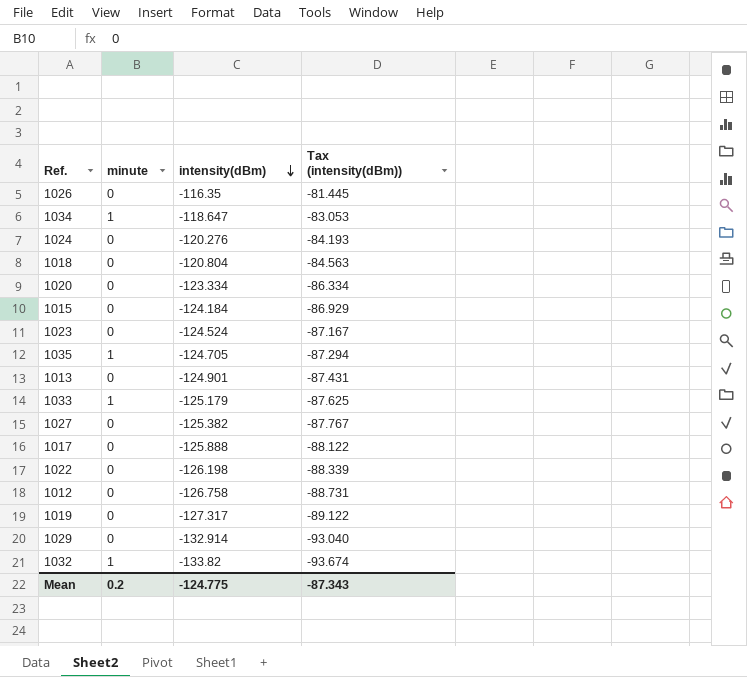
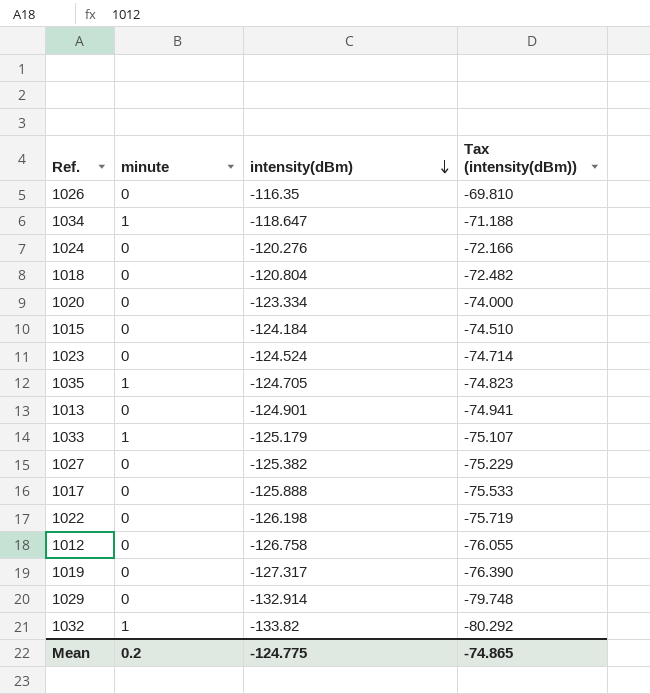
column Tax (intensity(dBm)) | formula: [intensity(dBm)] * 0.7 -> [intensity(dBm)] * 0.6
Mean | Tax (intensity(dBm)): -87.343 -> -74.865

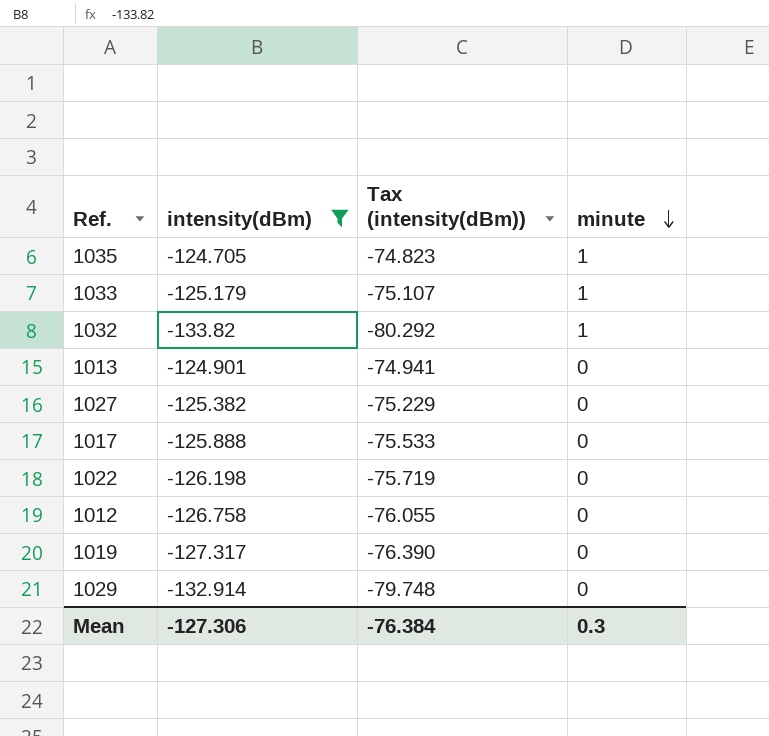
filter: none -> intensity(dBm) <= -124.705
row order: intensity(dBm) descending -> minute descending
column minute | position: 2 -> 4
Mean | intensity(dBm): -124.775 -> -127.306
Mean | Tax (intensity(dBm)): -74.865 -> -76.384
Mean | minute: 0.2 -> 0.3

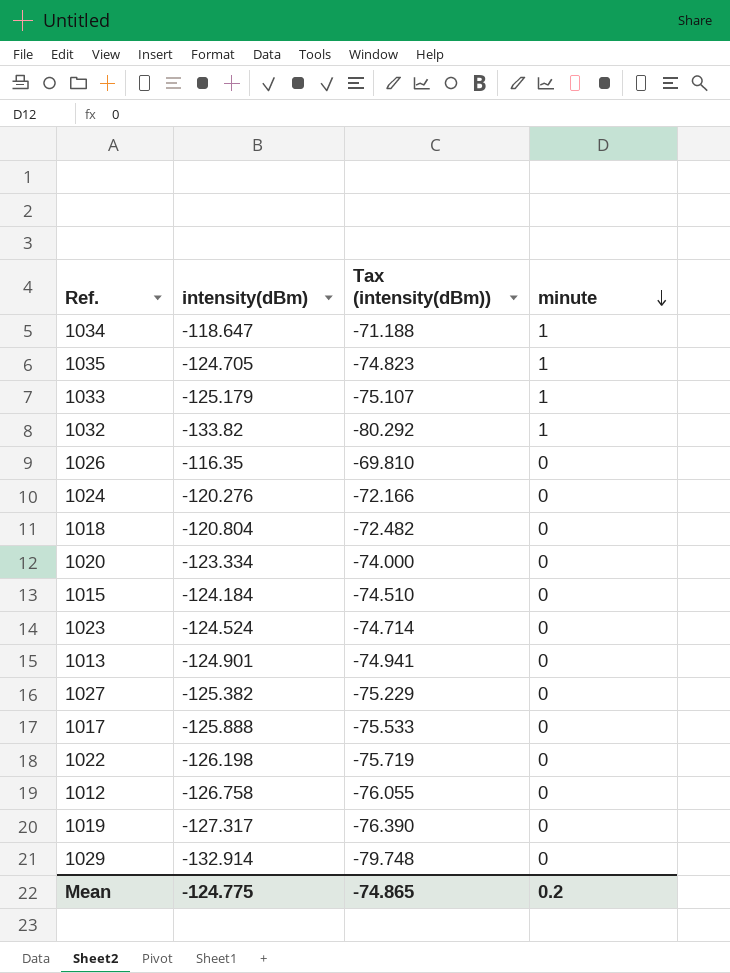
filter: intensity(dBm) <= -124.705 -> none
Mean | intensity(dBm): -127.306 -> -124.775
Mean | Tax (intensity(dBm)): -76.384 -> -74.865
Mean | minute: 0.3 -> 0.2

